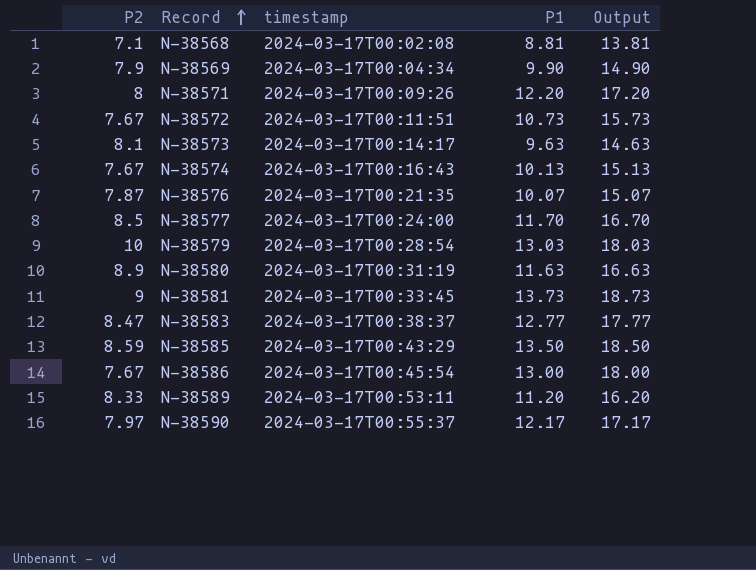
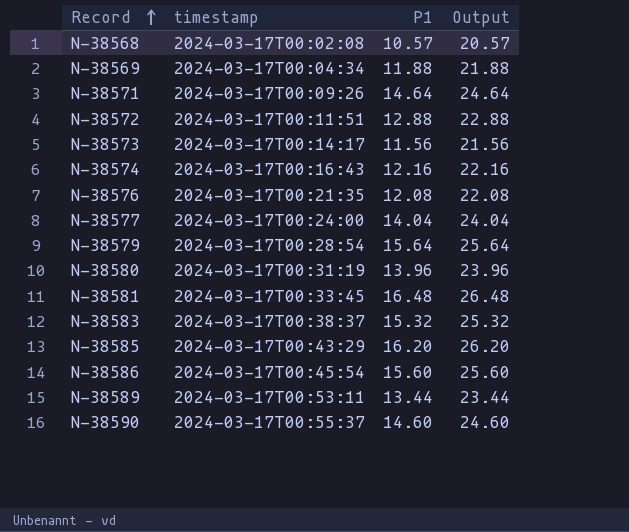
column P2 | position: 1 -> none
column Output | formula: [P1] + 5 -> [P1] + 10
N-38568 | P1: 8.81 -> 10.57
N-38569 | P1: 9.90 -> 11.88
N-38571 | P1: 12.20 -> 14.64
N-38572 | P1: 10.73 -> 12.88
N-38573 | P1: 9.63 -> 11.56
N-38574 | P1: 10.13 -> 12.16
N-38576 | P1: 10.07 -> 12.08
N-38577 | P1: 11.70 -> 14.04
N-38579 | P1: 13.03 -> 15.64
N-38580 | P1: 11.63 -> 13.96
N-38581 | P1: 13.73 -> 16.48
N-38583 | P1: 12.77 -> 15.32
N-38585 | P1: 13.50 -> 16.20
N-38586 | P1: 13.00 -> 15.60
N-38589 | P1: 11.20 -> 13.44
N-38590 | P1: 12.17 -> 14.60

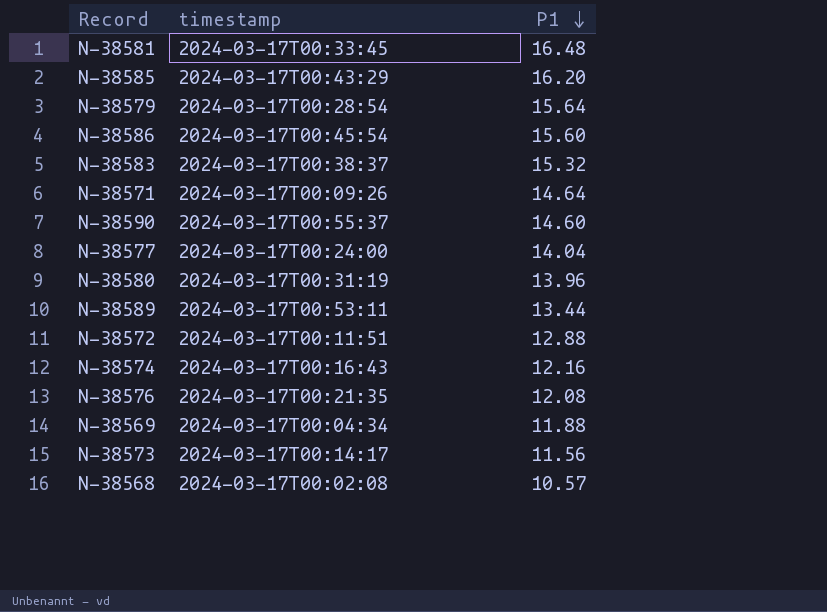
row order: Record ascending -> P1 descending
column Output | formula: [P1] + 10 -> none

